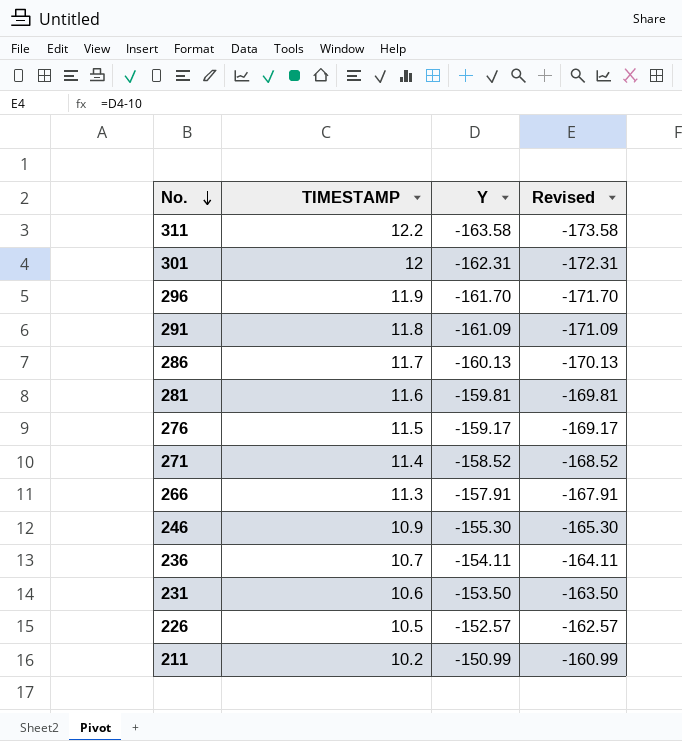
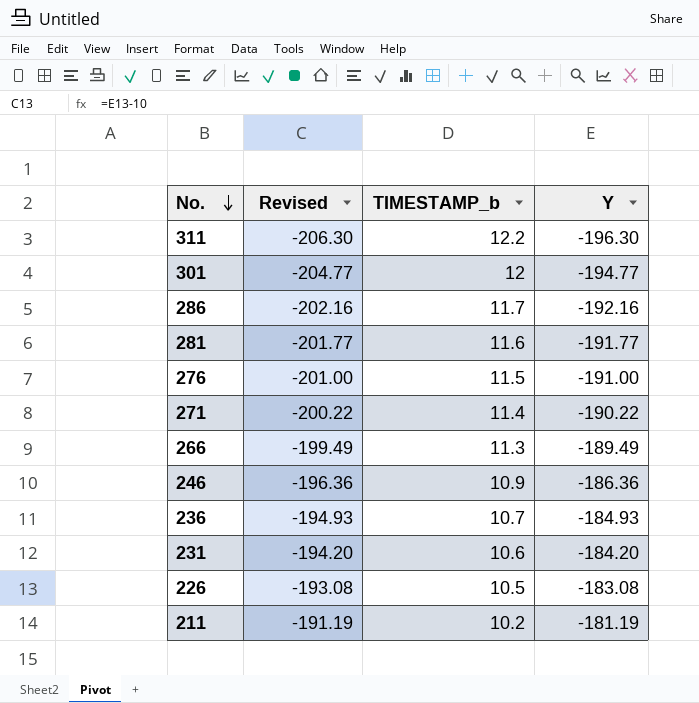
column Revised | position: 4 -> 2
column name: TIMESTAMP -> TIMESTAMP_b
row 296: 11.9 | -161.70 | -171.70 -> none
row 291: 11.8 | -161.09 | -171.09 -> none
311 | Revised: -173.58 -> -206.30
311 | Y: -163.58 -> -196.30
301 | Revised: -172.31 -> -204.77
301 | Y: -162.31 -> -194.77
286 | Revised: -170.13 -> -202.16
286 | Y: -160.13 -> -192.16
281 | Revised: -169.81 -> -201.77
281 | Y: -159.81 -> -191.77
276 | Revised: -169.17 -> -201.00
276 | Y: -159.17 -> -191.00
271 | Revised: -168.52 -> -200.22
271 | Y: -158.52 -> -190.22
266 | Revised: -167.91 -> -199.49
266 | Y: -157.91 -> -189.49
246 | Revised: -165.30 -> -196.36
246 | Y: -155.30 -> -186.36
236 | Revised: -164.11 -> -194.93
236 | Y: -154.11 -> -184.93
231 | Revised: -163.50 -> -194.20
231 | Y: -153.50 -> -184.20
226 | Revised: -162.57 -> -193.08
226 | Y: -152.57 -> -183.08
211 | Revised: -160.99 -> -191.19
211 | Y: -150.99 -> -181.19

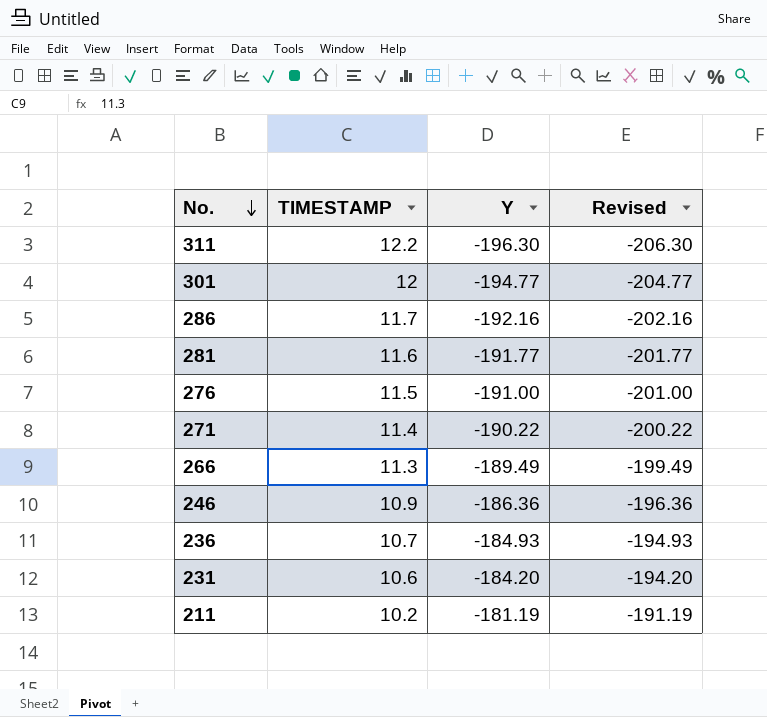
column name: TIMESTAMP_b -> TIMESTAMP
column Revised | position: 2 -> 4
row 226: -193.08 | 10.5 | -183.08 -> none

